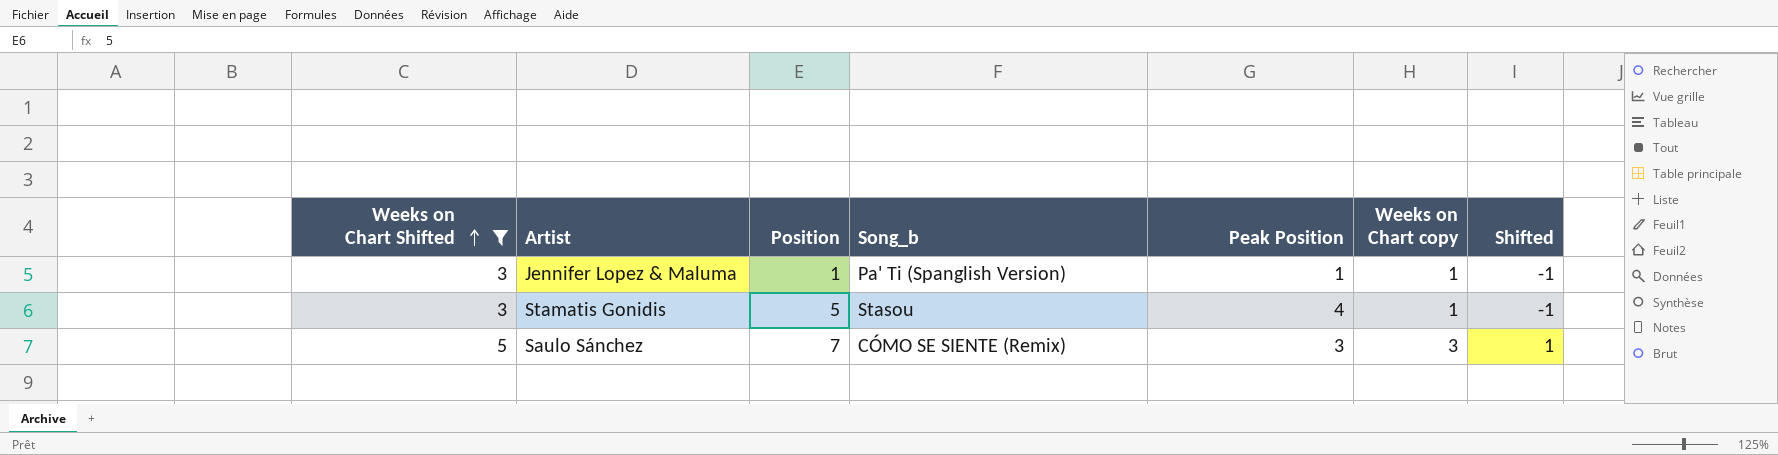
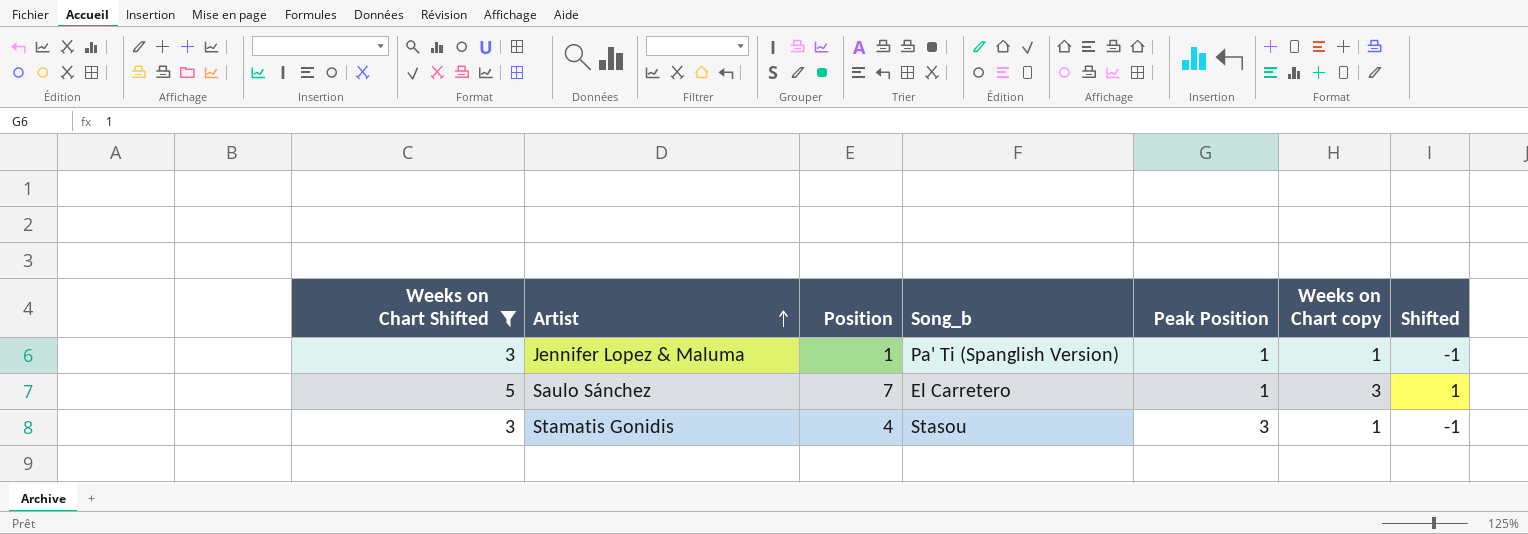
row order: Weeks on Chart Shifted ascending -> Artist ascending
Saulo Sánchez | Song_b: CÓMO SE SIENTE (Remix) -> El Carretero
Saulo Sánchez | Peak Position: 3 -> 1
Stamatis Gonidis | Position: 5 -> 4
Stamatis Gonidis | Peak Position: 4 -> 3

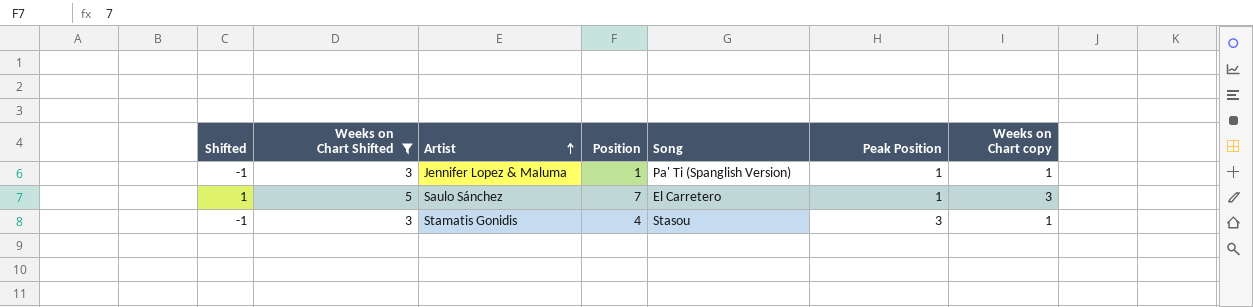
column Shifted | position: 7 -> 1
column name: Song_b -> Song

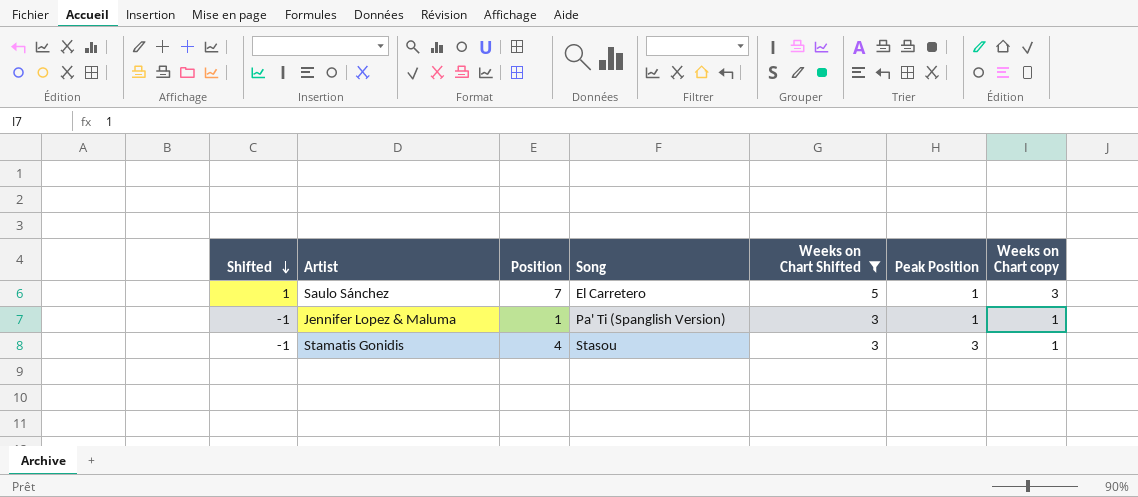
row order: Artist ascending -> Shifted descending
column Weeks on Chart Shifted | position: 2 -> 5

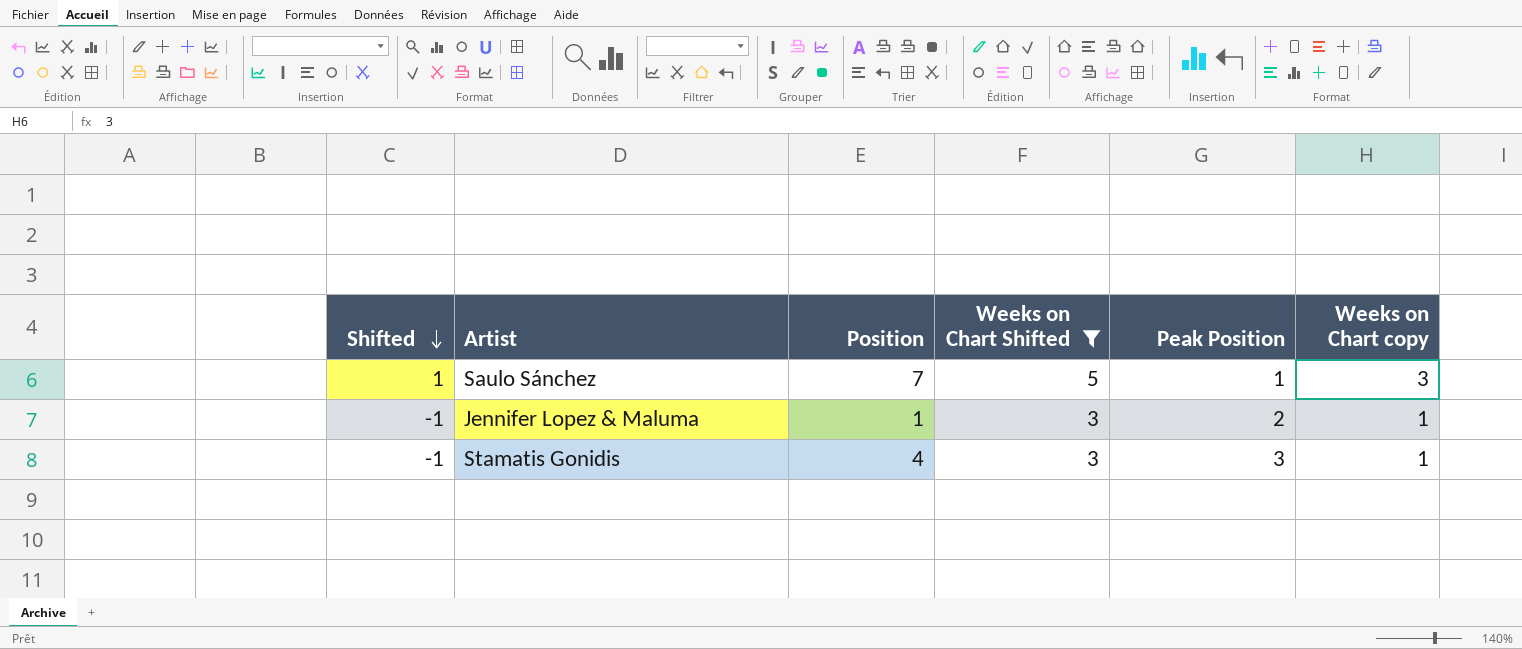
column Song | position: 4 -> none
Jennifer Lopez & Maluma | Peak Position: 1 -> 2

